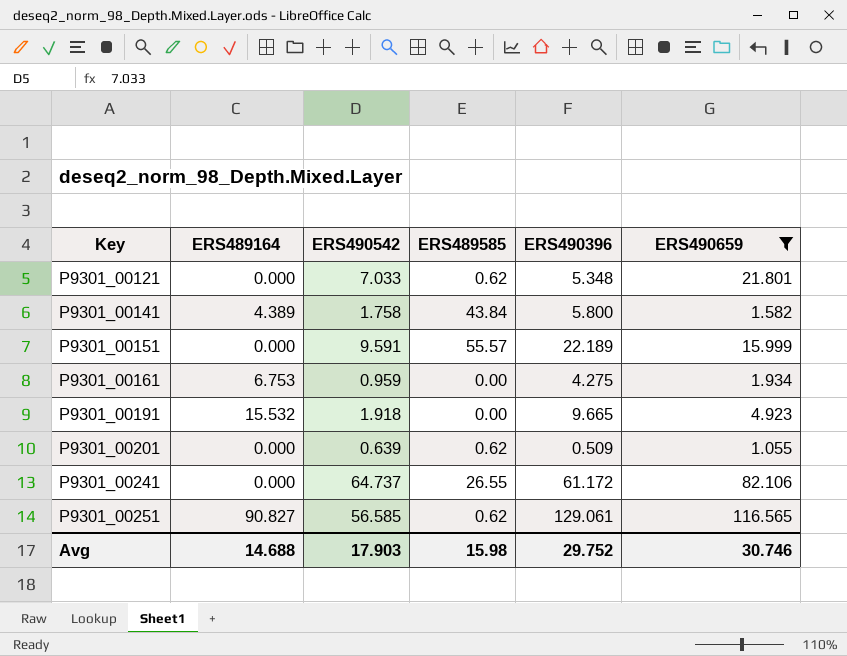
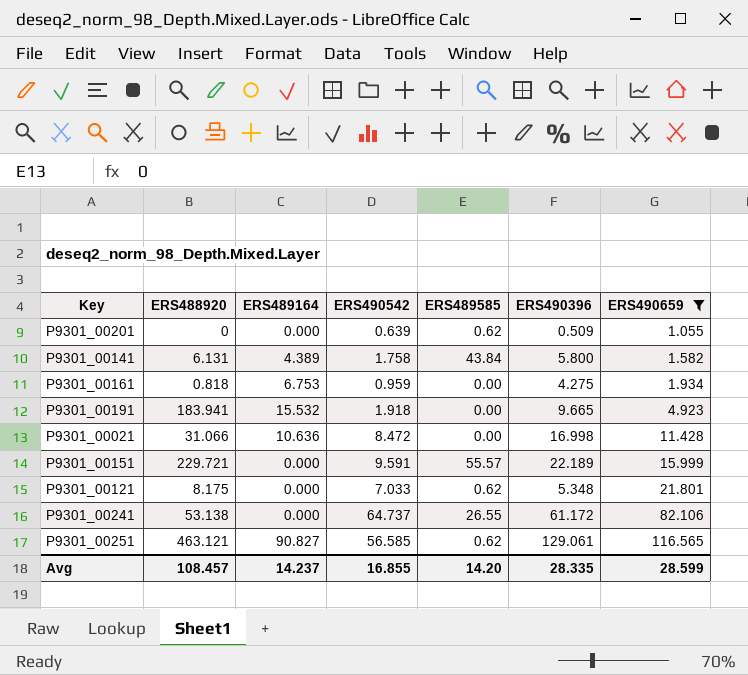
row order: Key ascending -> ERS490659 ascending
column ERS488920 | position: none -> 2
row P9301_00021: none -> 31.066 | 10.636 | 8.472 | 0.00 | 16.998 | 11.428
Avg | ERS489164: 14.688 -> 14.237
Avg | ERS490542: 17.903 -> 16.855
Avg | ERS489585: 15.98 -> 14.20
Avg | ERS490396: 29.752 -> 28.335
Avg | ERS490659: 30.746 -> 28.599

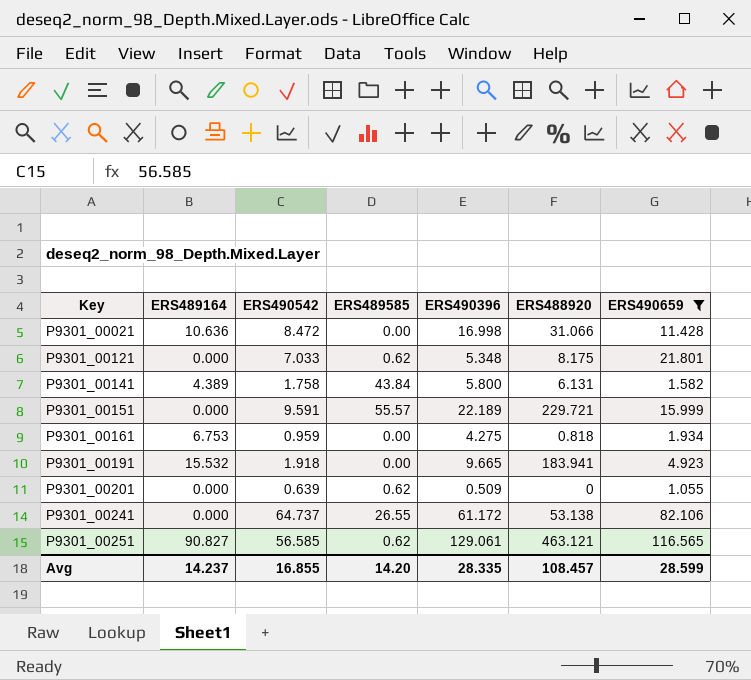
row order: ERS490659 ascending -> Key ascending
column ERS488920 | position: 2 -> 6

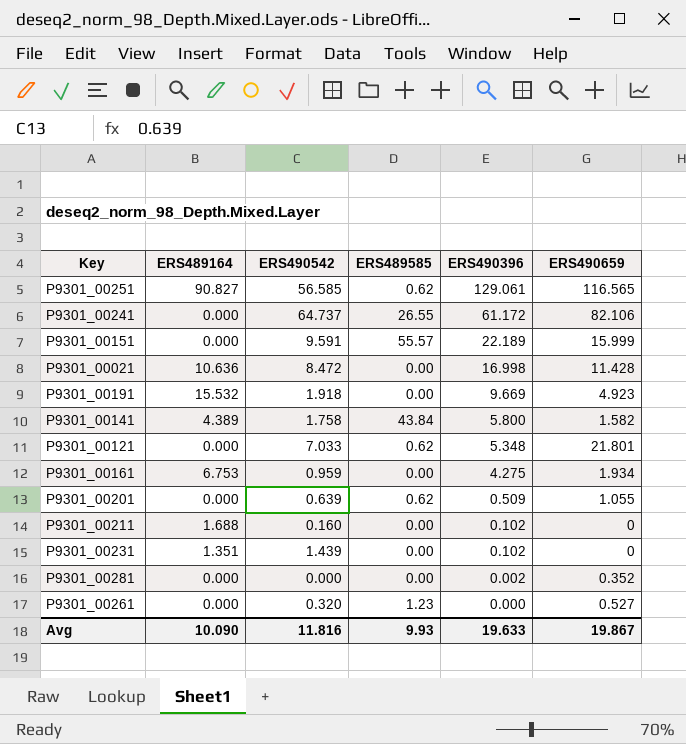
filter: ERS490659 >= 1.055 -> none
row order: Key ascending -> ERS490396 descending
column ERS488920 | position: 6 -> none
P9301_00191 | ERS490396: 9.665 -> 9.669
Avg | ERS489164: 14.237 -> 10.090
Avg | ERS490542: 16.855 -> 11.816
Avg | ERS489585: 14.20 -> 9.93
Avg | ERS490396: 28.335 -> 19.633
Avg | ERS490659: 28.599 -> 19.867

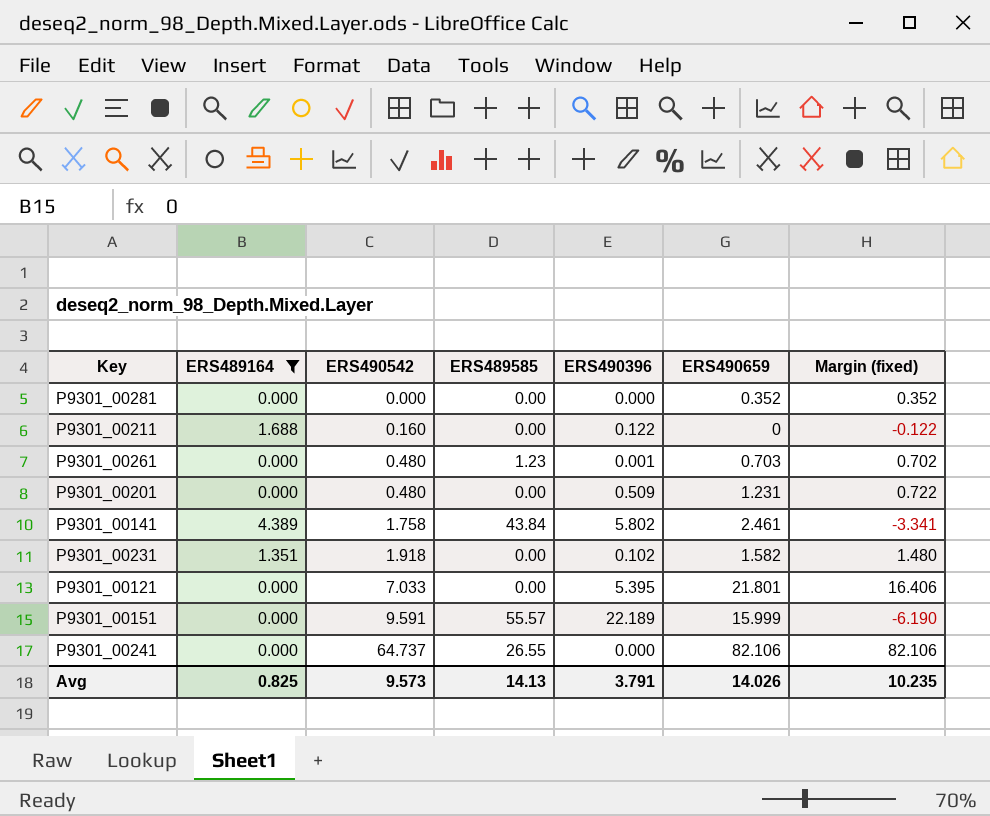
filter: none -> ERS489164 <= 4.389
row order: ERS490396 descending -> ERS490542 ascending
column Margin (fixed) | formula: none -> [ERS490659] - [ERS490396]
P9301_00281 | ERS490396: 0.002 -> 0.000
P9301_00211 | ERS490396: 0.102 -> 0.122
P9301_00261 | ERS490542: 0.320 -> 0.480
P9301_00261 | ERS490396: 0.000 -> 0.001
P9301_00261 | ERS490659: 0.527 -> 0.703
P9301_00201 | ERS490542: 0.639 -> 0.480
P9301_00201 | ERS489585: 0.62 -> 0.00
P9301_00201 | ERS490659: 1.055 -> 1.231
P9301_00141 | ERS490396: 5.800 -> 5.802
P9301_00141 | ERS490659: 1.582 -> 2.461
P9301_00231 | ERS490542: 1.439 -> 1.918
P9301_00231 | ERS490659: 0 -> 1.582
P9301_00121 | ERS489585: 0.62 -> 0.00
P9301_00121 | ERS490396: 5.348 -> 5.395
P9301_00241 | ERS490396: 61.172 -> 0.000
Avg | ERS489164: 10.090 -> 0.825
Avg | ERS490542: 11.816 -> 9.573
Avg | ERS489585: 9.93 -> 14.13
Avg | ERS490396: 19.633 -> 3.791
Avg | ERS490659: 19.867 -> 14.026

